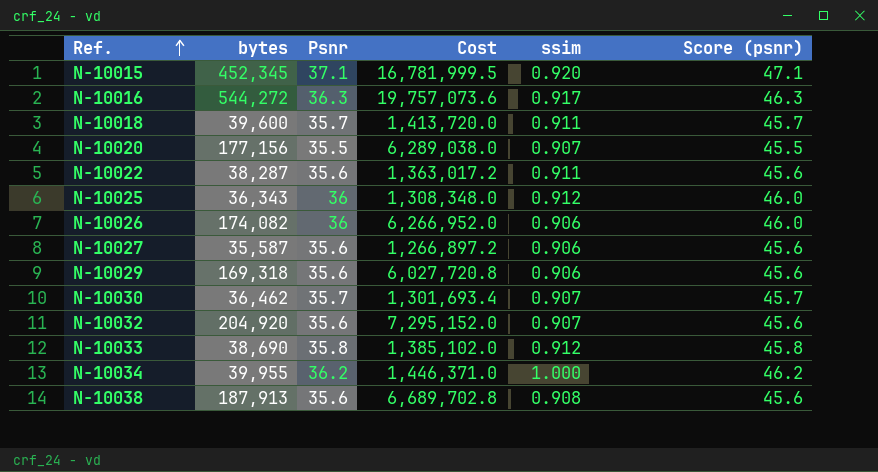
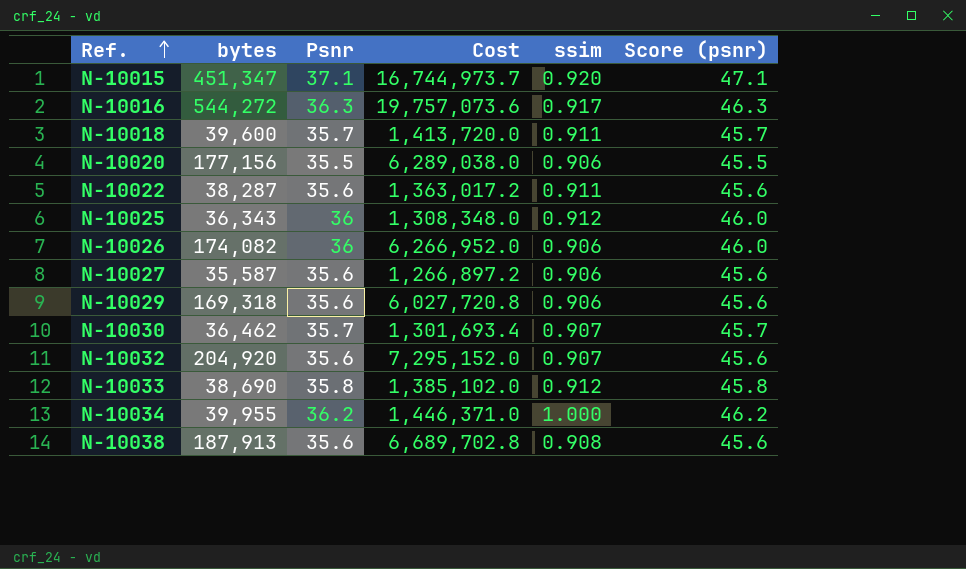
N-10015 | bytes: 452,345 -> 451,347
N-10015 | Cost: 16,781,999.5 -> 16,744,973.7
N-10020 | ssim: 0.907 -> 0.906

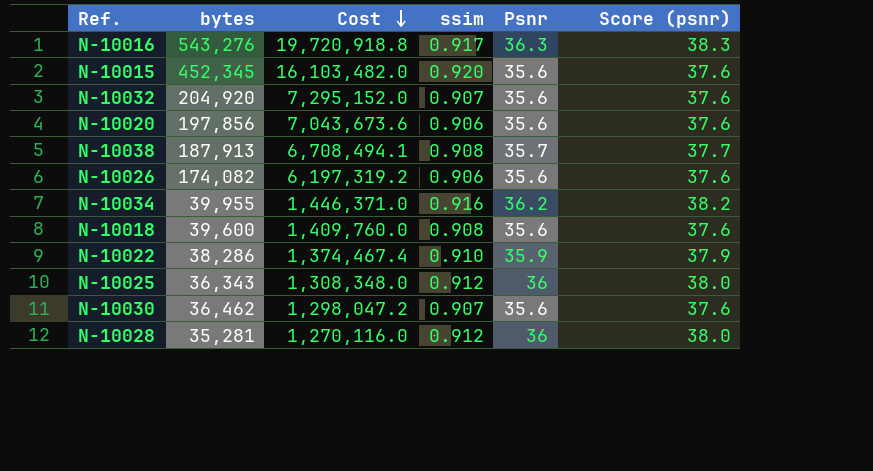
row order: Ref. ascending -> Cost descending
column Psnr | position: 3 -> 5
column Score (psnr) | formula: [Psnr] + 10 -> [Psnr] + 2
row N-10027: 35,587 | 35.6 | 1,266,897.2 | 0.906 | 45.6 -> none
row N-10029: 169,318 | 35.6 | 6,027,720.8 | 0.906 | 45.6 -> none
row N-10033: 38,690 | 35.8 | 1,385,102.0 | 0.912 | 45.8 -> none
N-10016 | bytes: 544,272 -> 543,276
N-10016 | Cost: 19,757,073.6 -> 19,720,918.8
N-10015 | bytes: 451,347 -> 452,345
N-10015 | Cost: 16,744,973.7 -> 16,103,482.0
N-10015 | Psnr: 37.1 -> 35.6
N-10020 | bytes: 177,156 -> 197,856
N-10020 | Cost: 6,289,038.0 -> 7,043,673.6
N-10020 | Psnr: 35.5 -> 35.6
N-10038 | Cost: 6,689,702.8 -> 6,708,494.1
N-10038 | Psnr: 35.6 -> 35.7
N-10026 | Cost: 6,266,952.0 -> 6,197,319.2
N-10026 | Psnr: 36 -> 35.6
N-10034 | ssim: 1.000 -> 0.916
N-10018 | Cost: 1,413,720.0 -> 1,409,760.0
N-10018 | ssim: 0.911 -> 0.908
N-10018 | Psnr: 35.7 -> 35.6
N-10022 | bytes: 38,287 -> 38,286
N-10022 | Cost: 1,363,017.2 -> 1,374,467.4
N-10022 | ssim: 0.911 -> 0.910
N-10022 | Psnr: 35.6 -> 35.9
N-10030 | Cost: 1,301,693.4 -> 1,298,047.2
N-10030 | Psnr: 35.7 -> 35.6
row N-10028: none -> 35,281 | 1,270,116.0 | 0.912 | 36 | 38.0

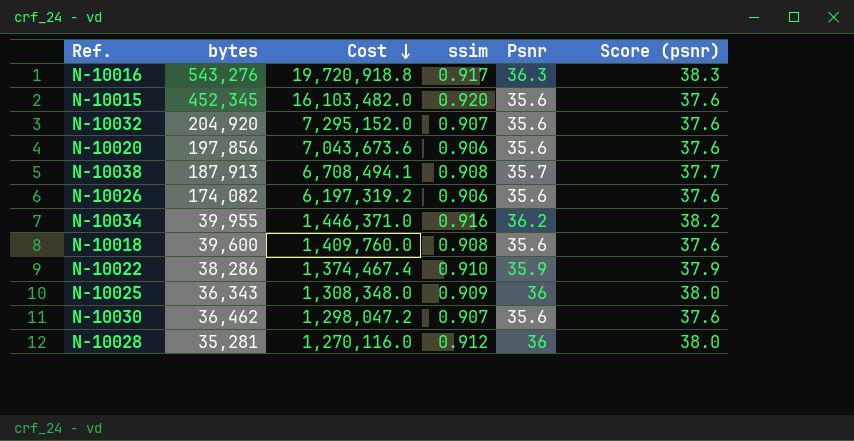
N-10025 | ssim: 0.912 -> 0.909

